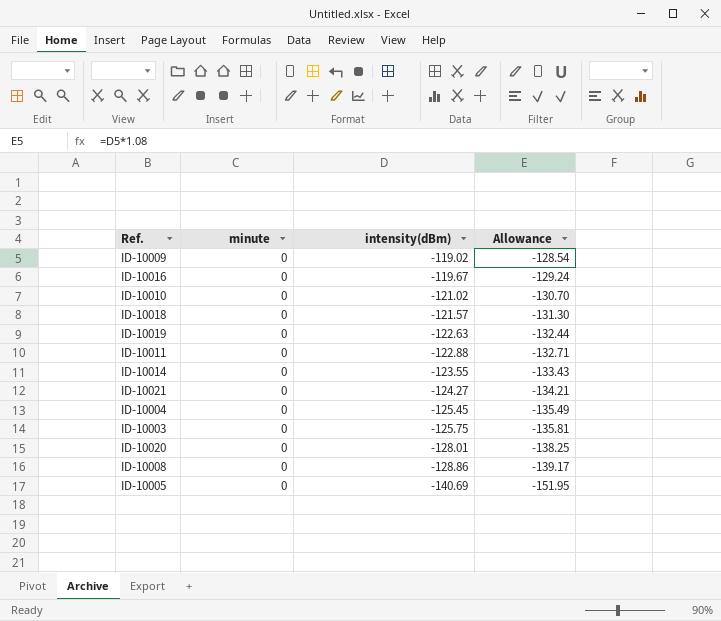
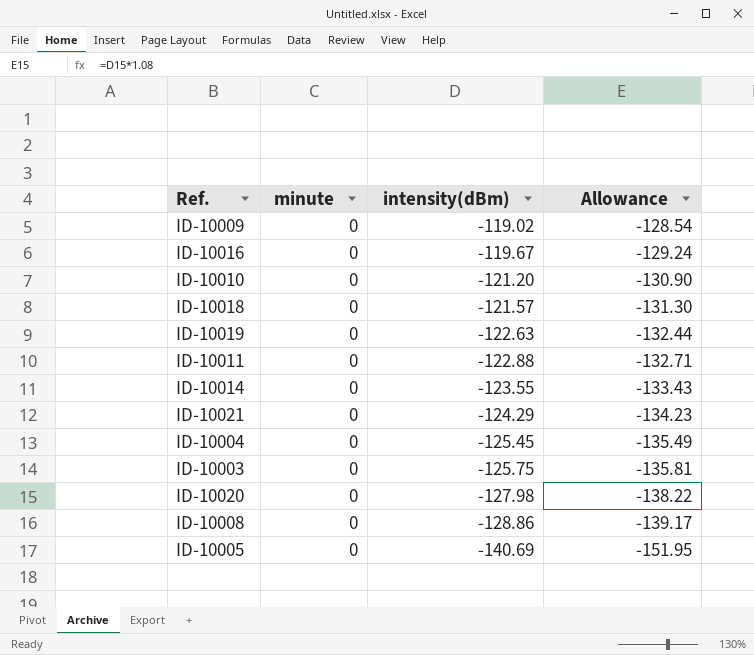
ID-10010 | intensity(dBm): -121.02 -> -121.20
ID-10010 | Allowance: -130.70 -> -130.90
ID-10021 | intensity(dBm): -124.27 -> -124.29
ID-10021 | Allowance: -134.21 -> -134.23
ID-10020 | intensity(dBm): -128.01 -> -127.98
ID-10020 | Allowance: -138.25 -> -138.22

